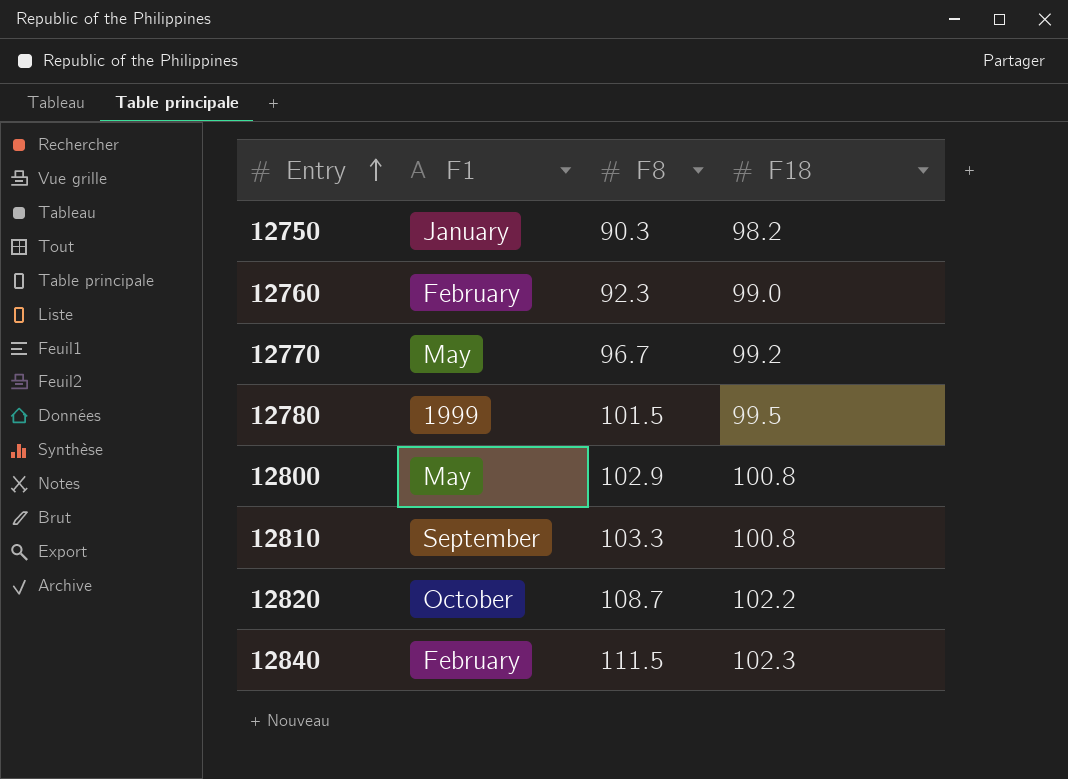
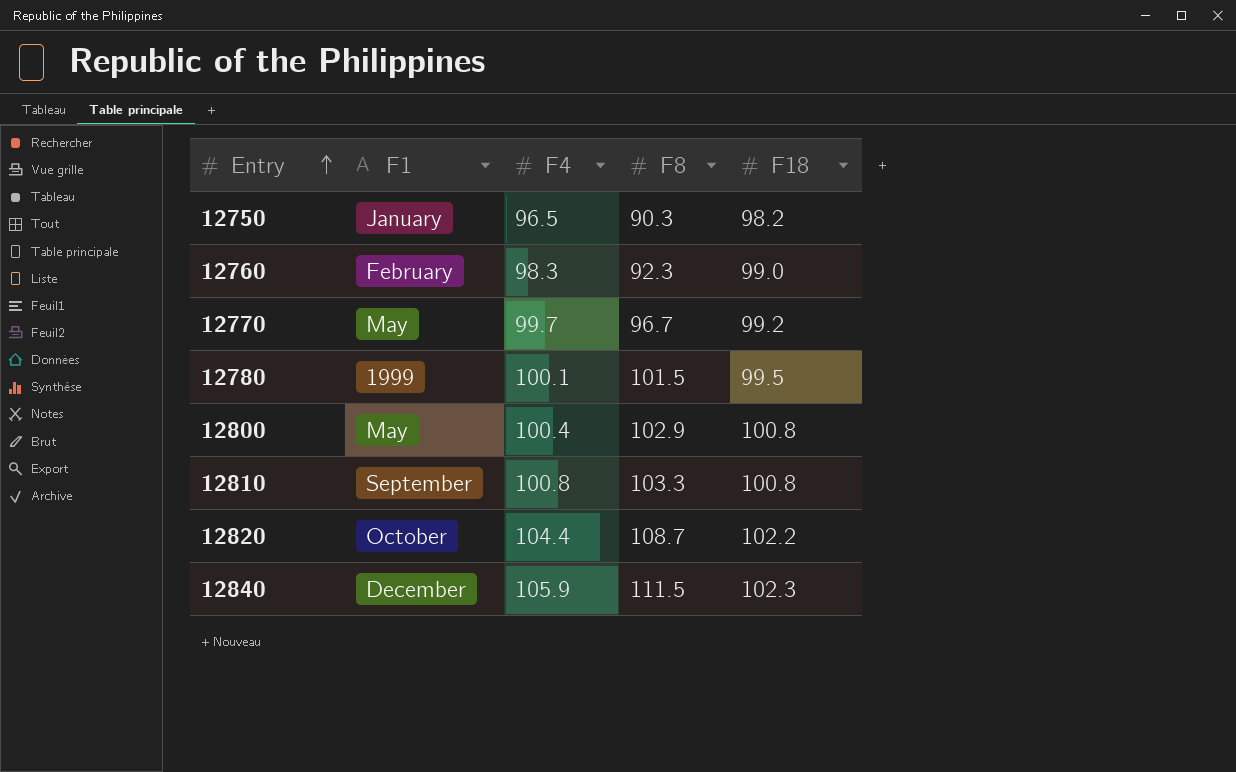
column F4 | position: none -> 3
12840 | F1: February -> December

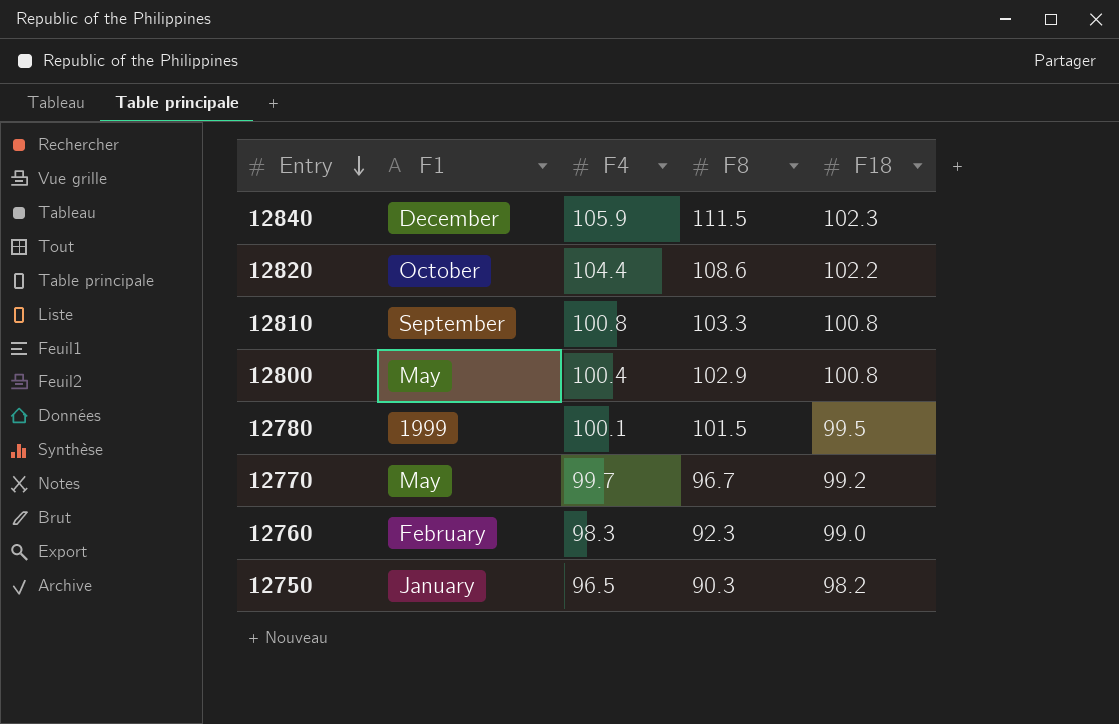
row order: Entry ascending -> Entry descending
12820 | F8: 108.7 -> 108.6

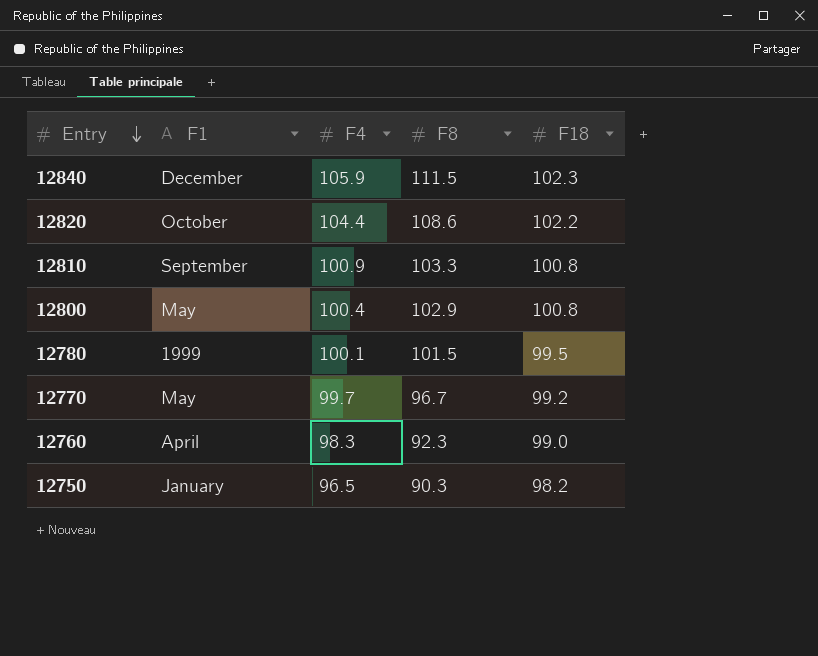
12810 | F4: 100.8 -> 100.9
12760 | F1: February -> April

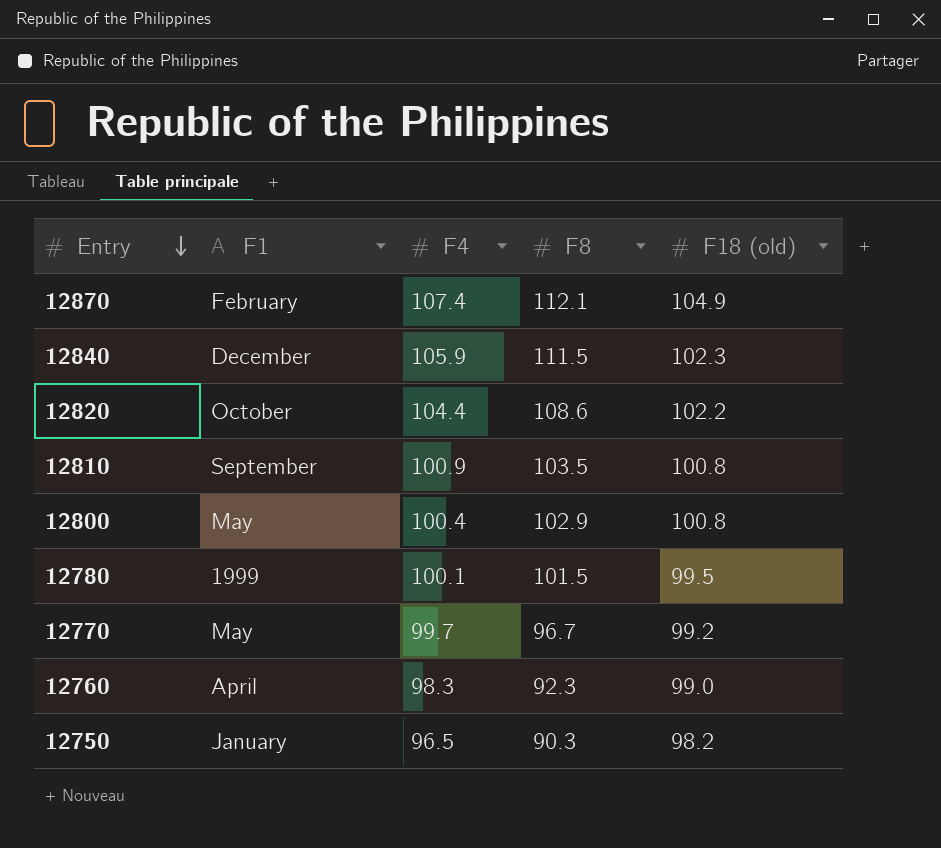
column name: F18 -> F18 (old)
row 12870: none -> February | 107.4 | 112.1 | 104.9
12810 | F8: 103.3 -> 103.5

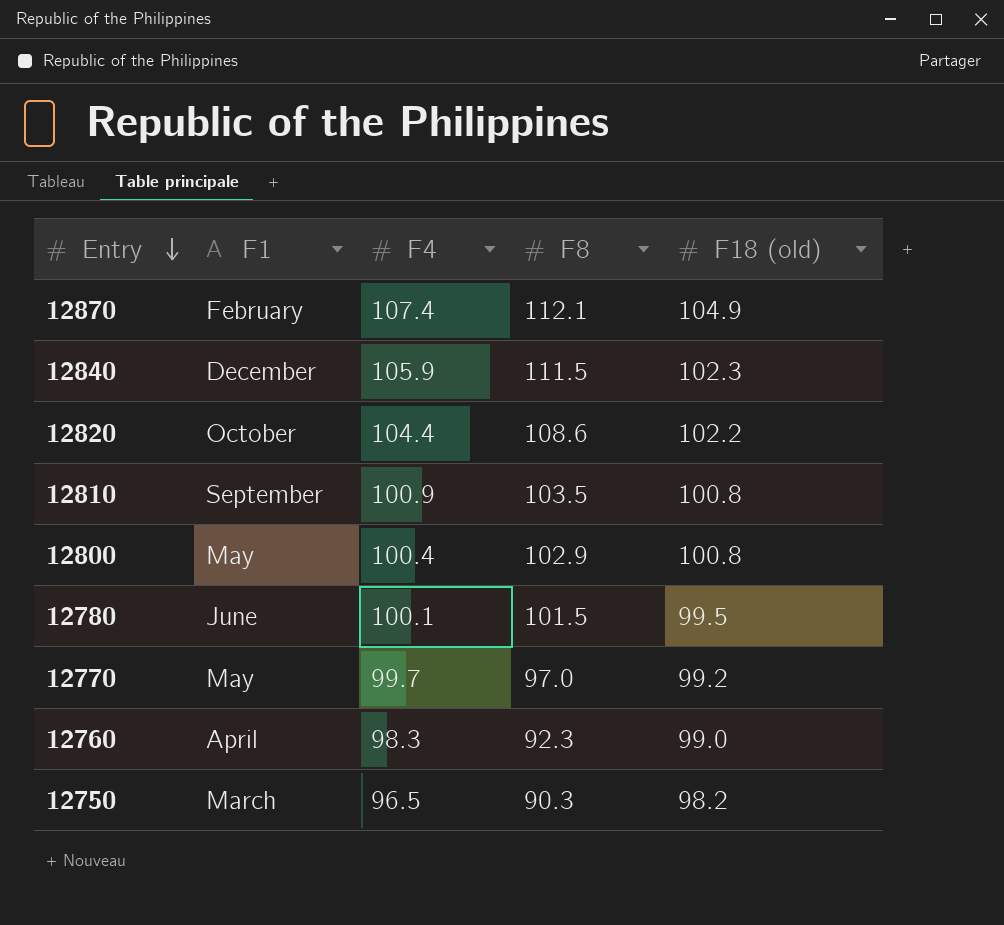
12780 | F1: 1999 -> June
12770 | F8: 96.7 -> 97.0
12750 | F1: January -> March

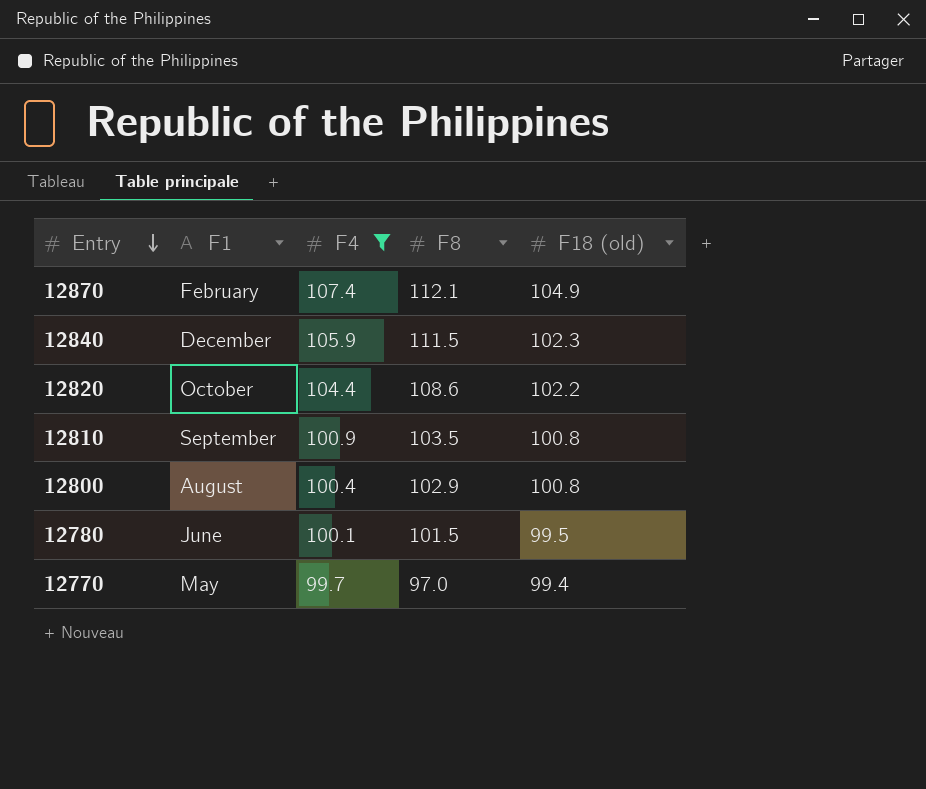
filter: none -> F4 >= 99.7
12800 | F1: May -> August
12770 | F18 (old): 99.2 -> 99.4

